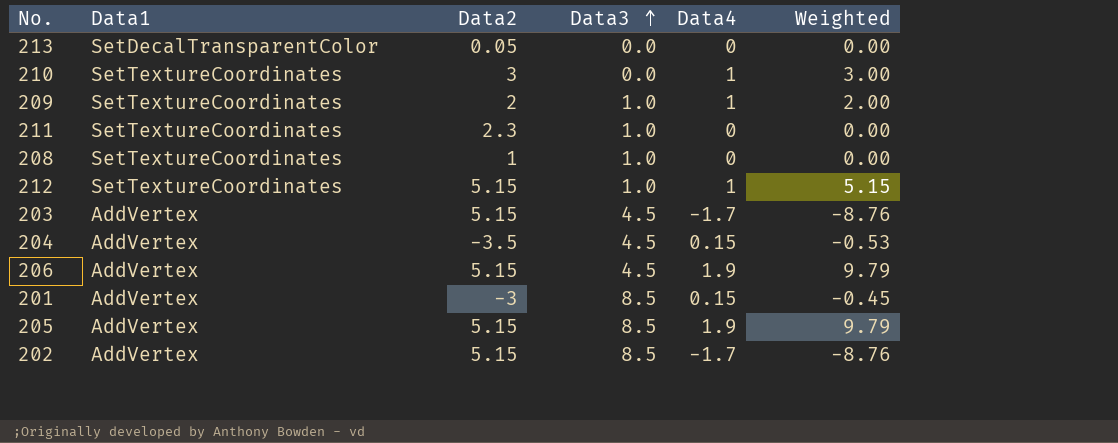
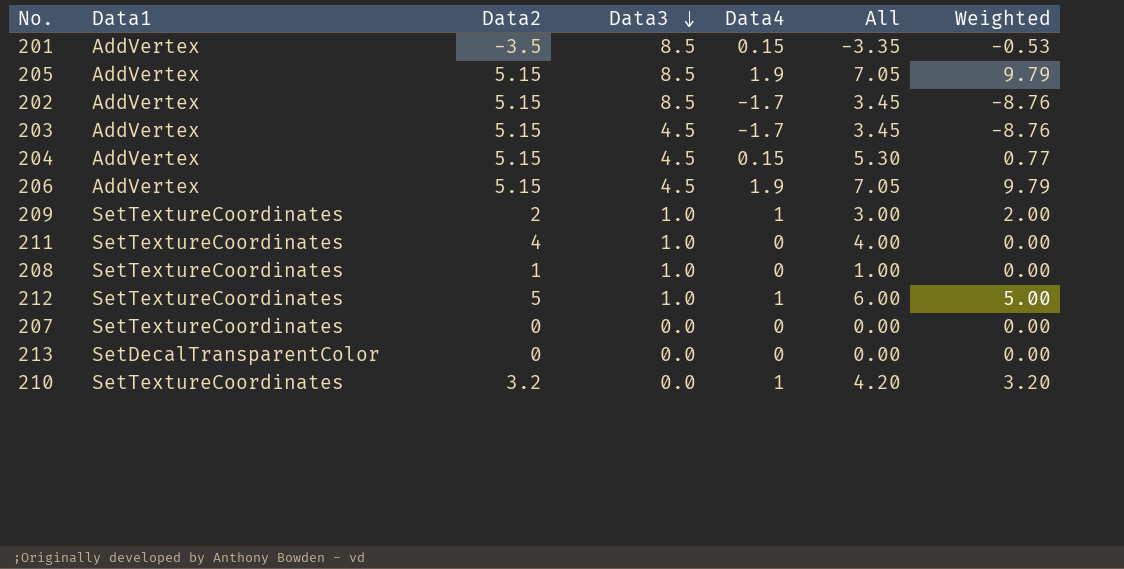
row order: Data3 ascending -> Data3 descending
column All | formula: none -> [Data2] + [Data4]
201 | Data2: -3 -> -3.5
201 | Weighted: -0.45 -> -0.53
204 | Data2: -3.5 -> 5.15
204 | Weighted: -0.53 -> 0.77
211 | Data2: 2.3 -> 4
212 | Data2: 5.15 -> 5
212 | Weighted: 5.15 -> 5.00
row 207: none -> SetTextureCoordinates | 0 | 0.0 | 0 | 0.00 | 0.00
213 | Data2: 0.05 -> 0
210 | Data2: 3 -> 3.2
210 | Weighted: 3.00 -> 3.20

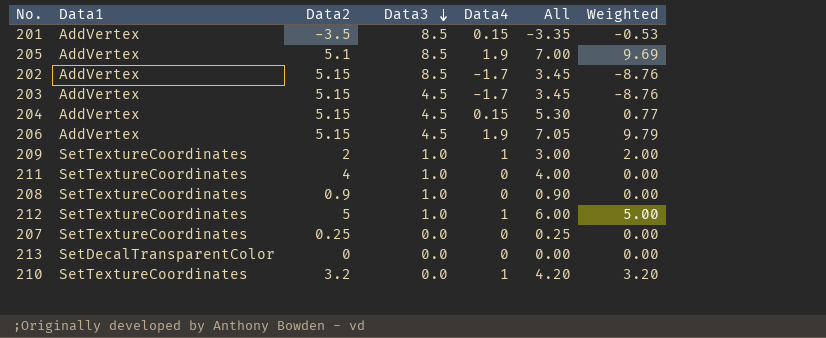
205 | Data2: 5.15 -> 5.1
205 | All: 7.05 -> 7.00
205 | Weighted: 9.79 -> 9.69
208 | Data2: 1 -> 0.9
208 | All: 1.00 -> 0.90
207 | Data2: 0 -> 0.25
207 | All: 0.00 -> 0.25

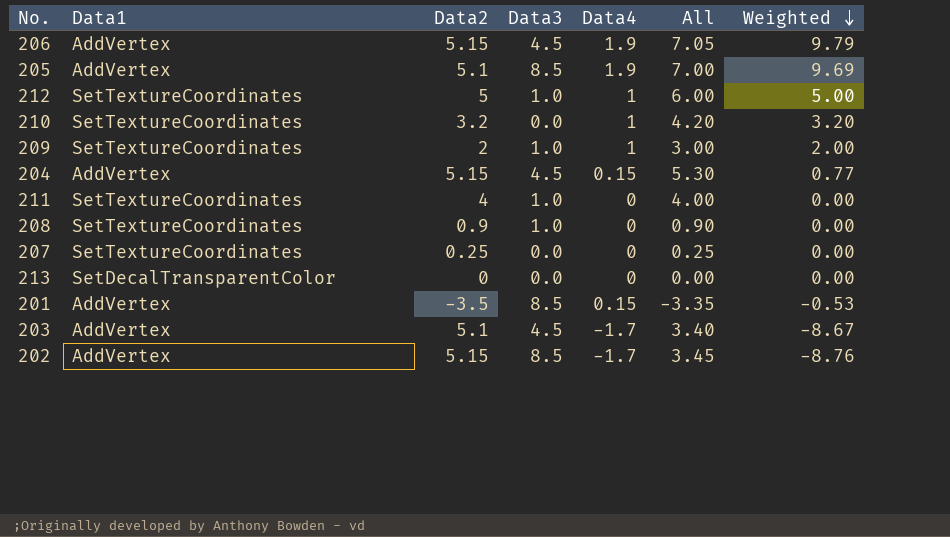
row order: Data3 descending -> Weighted descending
203 | Data2: 5.15 -> 5.1
203 | All: 3.45 -> 3.40
203 | Weighted: -8.76 -> -8.67

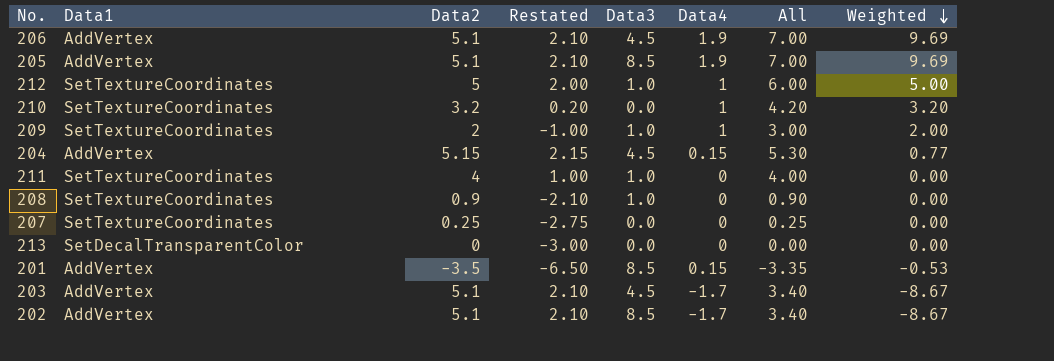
column Restated | formula: none -> [Data2] - 3
206 | Data2: 5.15 -> 5.1
206 | All: 7.05 -> 7.00
206 | Weighted: 9.79 -> 9.69
202 | Data2: 5.15 -> 5.1
202 | All: 3.45 -> 3.40
202 | Weighted: -8.76 -> -8.67

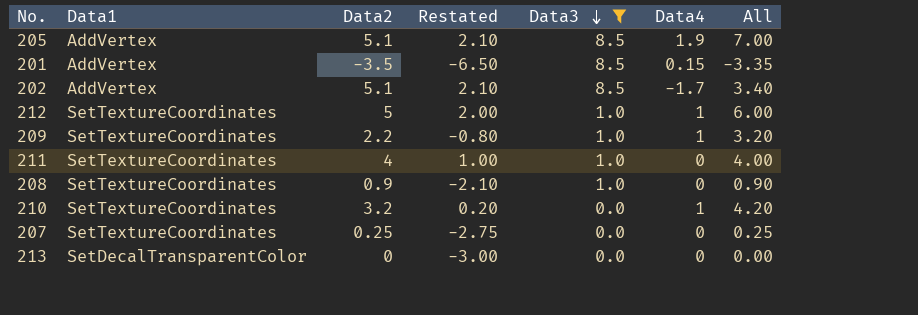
filter: none -> Data3 != 4.5
row order: Weighted descending -> Data3 descending
column Weighted | formula: [Data2] * [Data4] -> none
209 | Data2: 2 -> 2.2
209 | Restated: -1.00 -> -0.80
209 | All: 3.00 -> 3.20

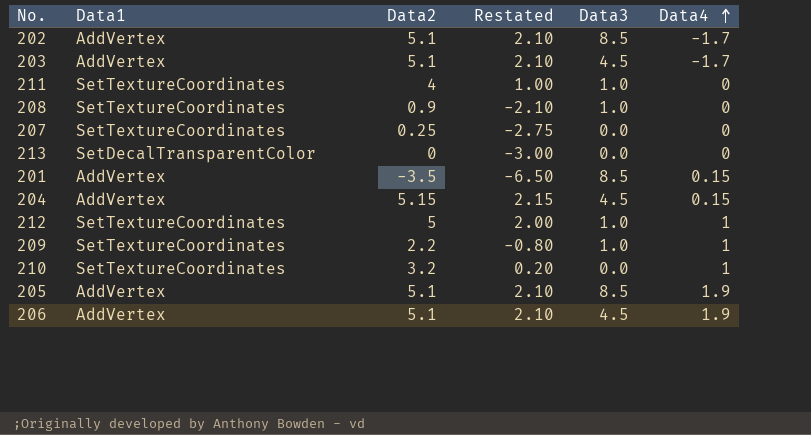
filter: Data3 != 4.5 -> none
row order: Data3 descending -> Data4 ascending
column All | formula: [Data2] + [Data4] -> none

